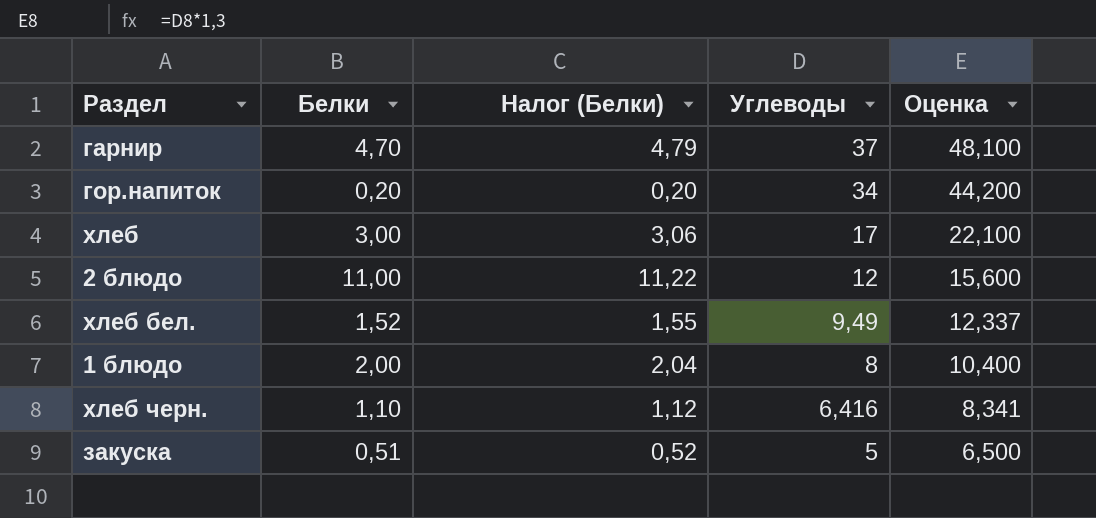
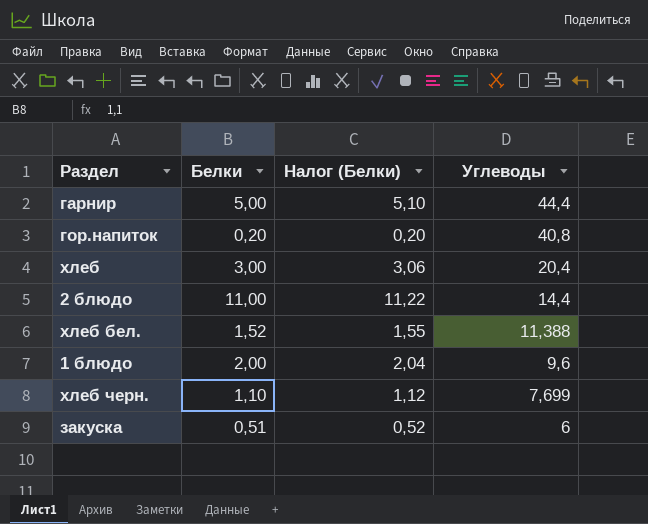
column Оценка | formula: [Углеводы] * 1,3 -> none
гарнир | Белки: 4,70 -> 5,00
гарнир | Налог (Белки): 4,79 -> 5,10
гарнир | Углеводы: 37 -> 44,4
гор.напиток | Углеводы: 34 -> 40,8
хлеб | Углеводы: 17 -> 20,4
2 блюдо | Углеводы: 12 -> 14,4
хлеб бел. | Углеводы: 9,49 -> 11,388
1 блюдо | Углеводы: 8 -> 9,6
хлеб черн. | Углеводы: 6,416 -> 7,699
закуска | Углеводы: 5 -> 6

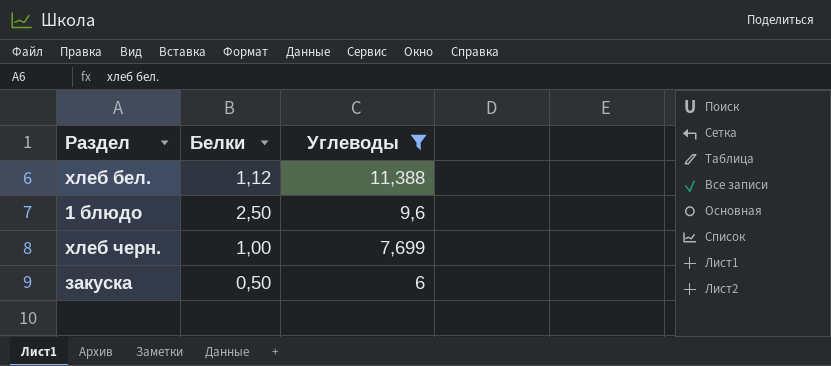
filter: none -> Углеводы <= 11,388
column Налог (Белки) | formula: [Белки] * 1,02 -> none
хлеб бел. | Белки: 1,52 -> 1,12
1 блюдо | Белки: 2,00 -> 2,50
хлеб черн. | Белки: 1,10 -> 1,00
закуска | Белки: 0,51 -> 0,50

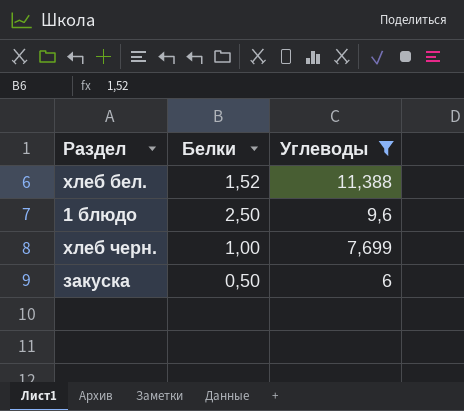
хлеб бел. | Белки: 1,12 -> 1,52

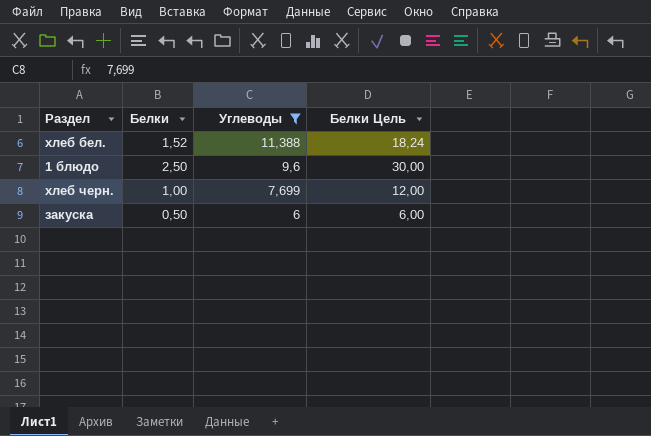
column Белки Цель | formula: none -> [Белки] * 12

